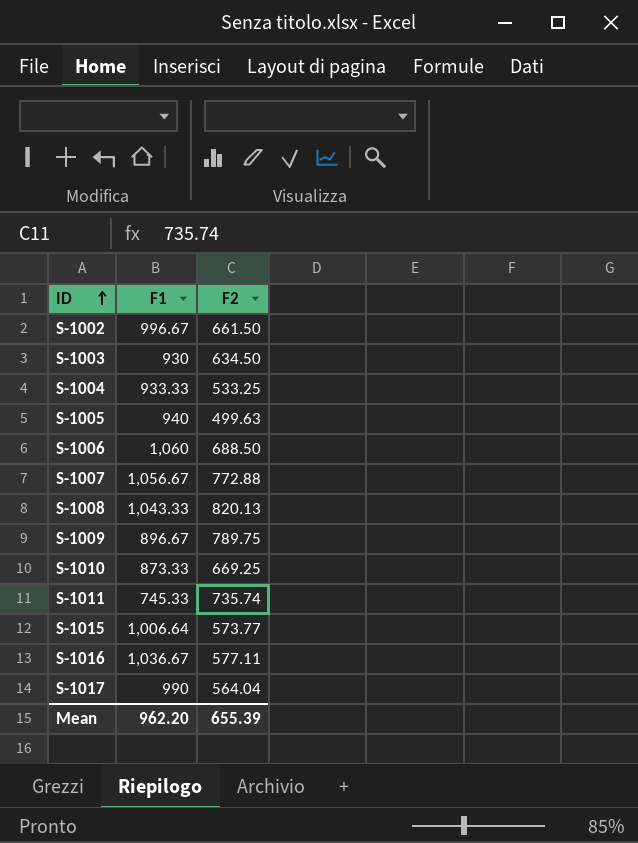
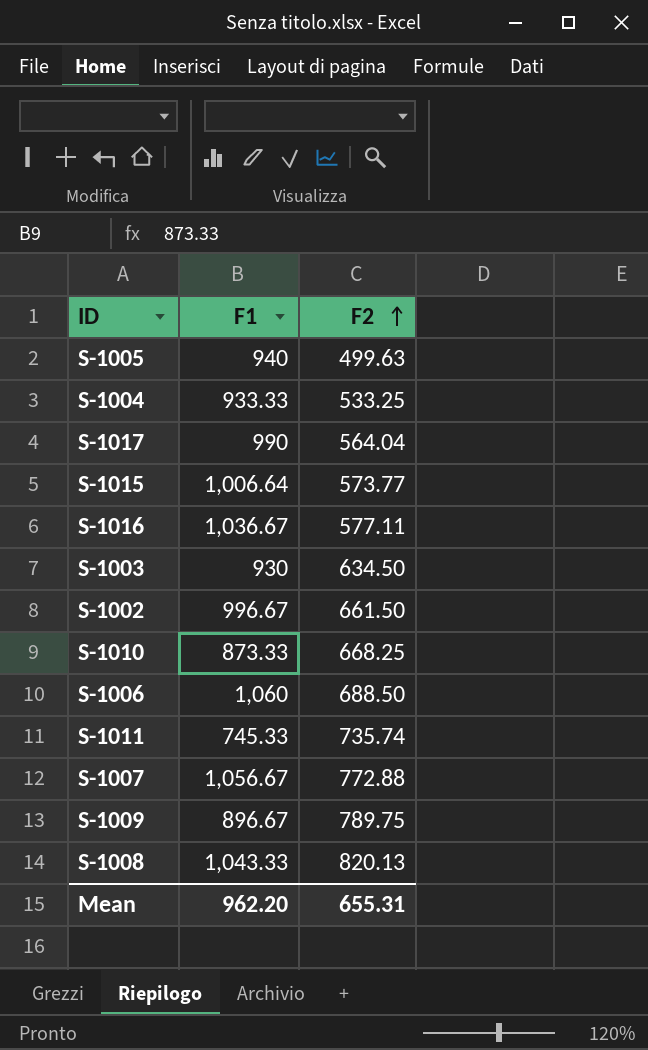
row order: ID ascending -> F2 ascending
S-1010 | F2: 669.25 -> 668.25
Mean | F2: 655.39 -> 655.31

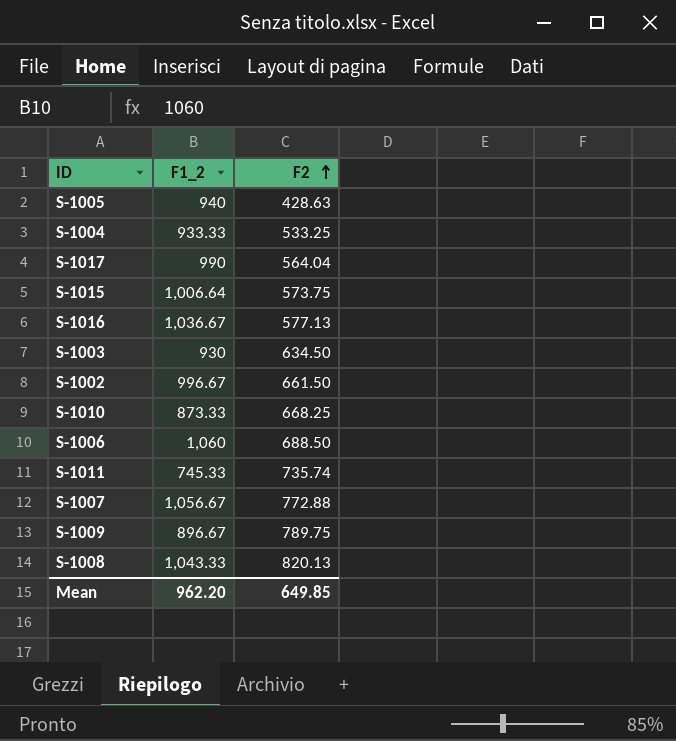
column name: F1 -> F1_2
S-1005 | F2: 499.63 -> 428.63
S-1015 | F2: 573.77 -> 573.75
S-1016 | F2: 577.11 -> 577.13
Mean | F2: 655.31 -> 649.85

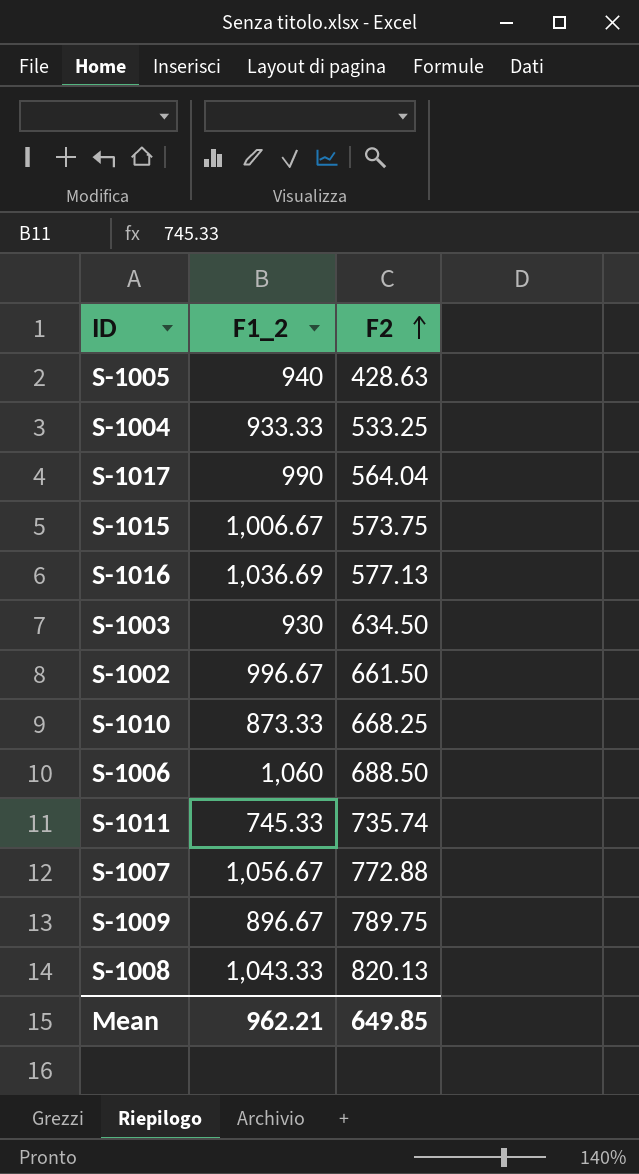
S-1015 | F1_2: 1,006.64 -> 1,006.67
S-1016 | F1_2: 1,036.67 -> 1,036.69
Mean | F1_2: 962.20 -> 962.21

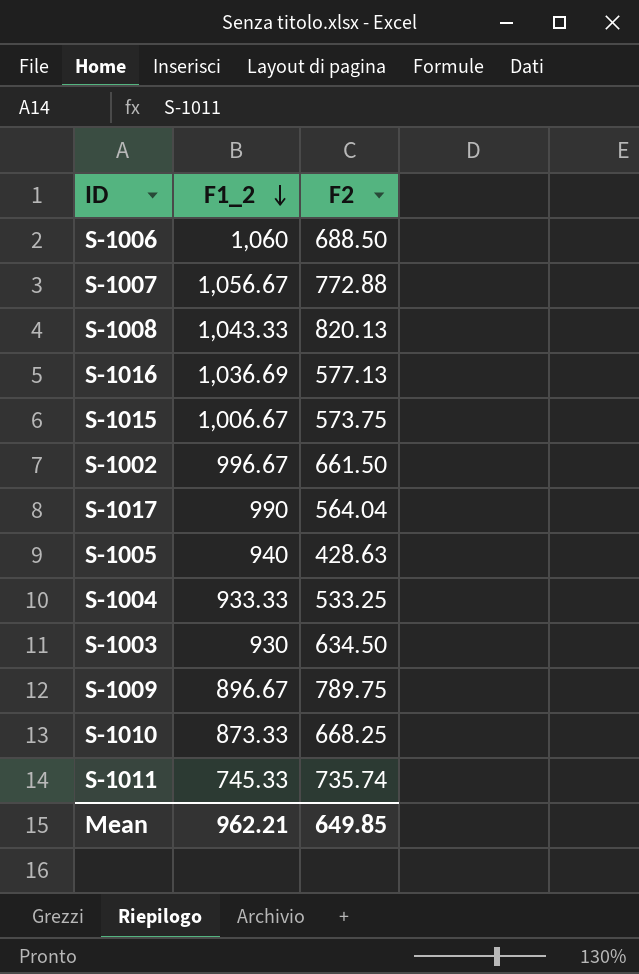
row order: F2 ascending -> F1_2 descending

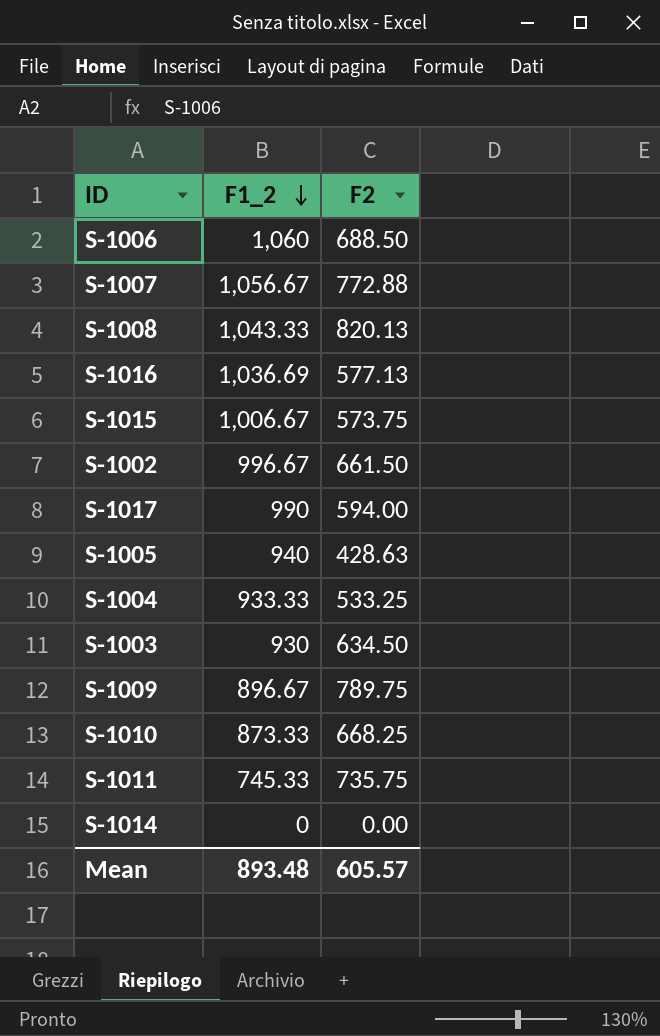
S-1017 | F2: 564.04 -> 594.00
S-1011 | F2: 735.74 -> 735.75
row S-1014: none -> 0 | 0.00
Mean | F1_2: 962.21 -> 893.48
Mean | F2: 649.85 -> 605.57

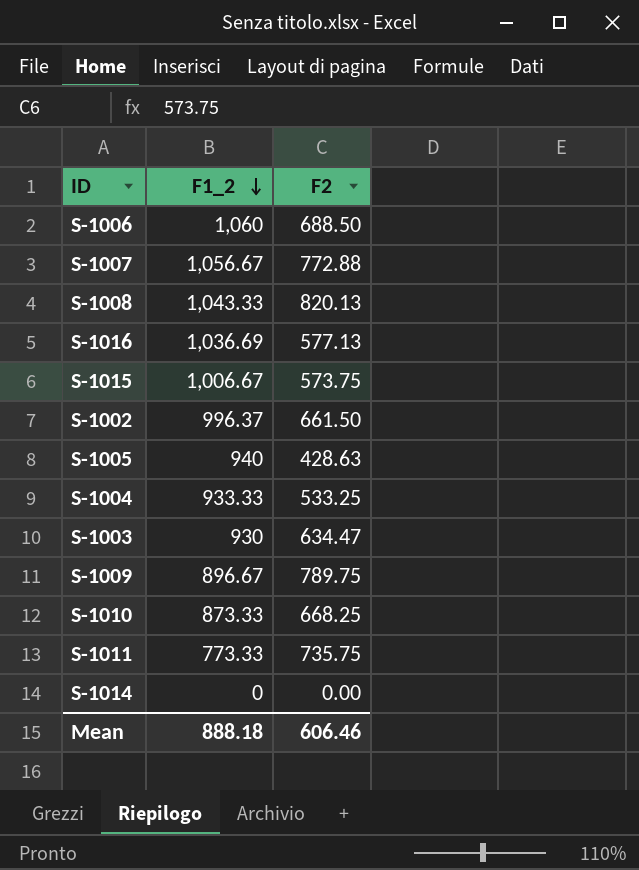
row S-1017: 990 | 594.00 -> none
S-1002 | F1_2: 996.67 -> 996.37
S-1003 | F2: 634.50 -> 634.47
S-1011 | F1_2: 745.33 -> 773.33
Mean | F1_2: 893.48 -> 888.18
Mean | F2: 605.57 -> 606.46

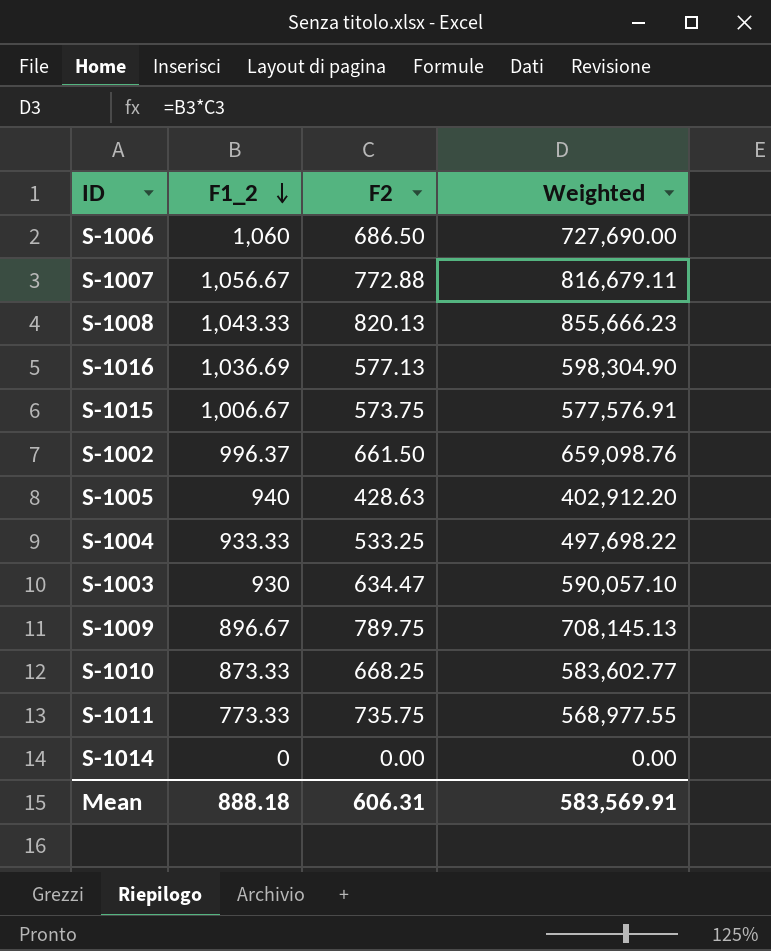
column Weighted | formula: none -> [F1_2] * [F2]
S-1006 | F2: 688.50 -> 686.50
Mean | F2: 606.46 -> 606.31

